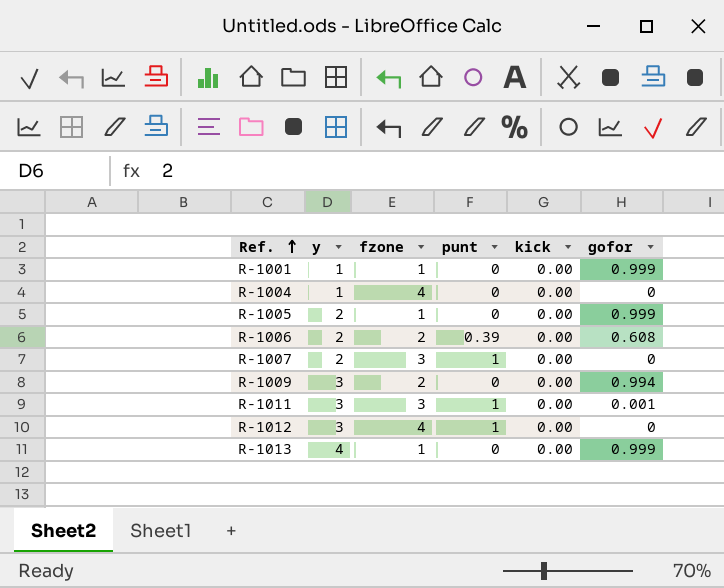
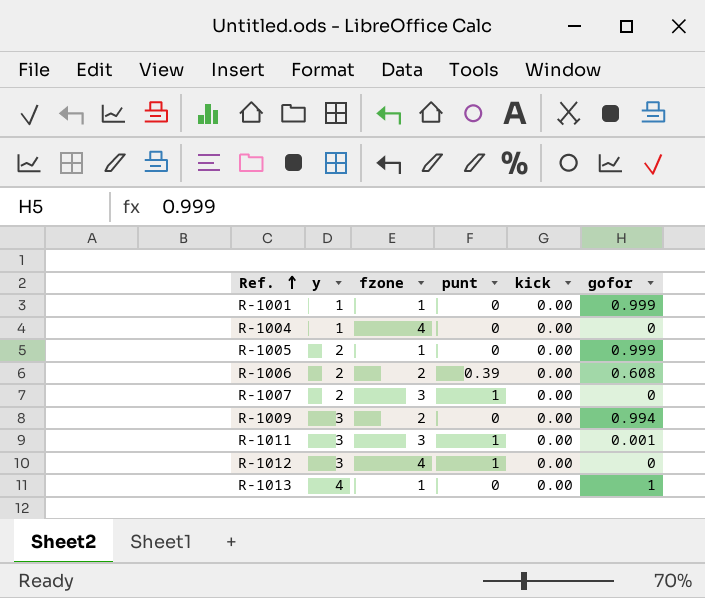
R-1013 | gofor: 0.999 -> 1

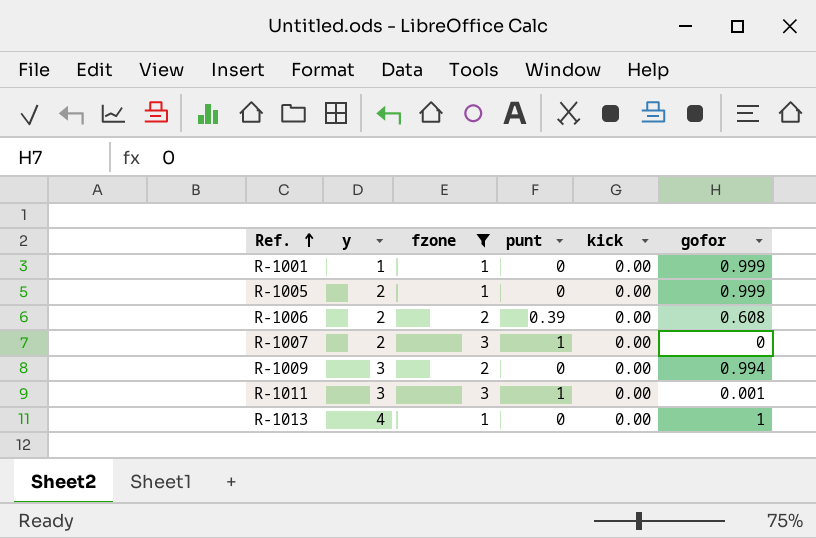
filter: none -> fzone != 4

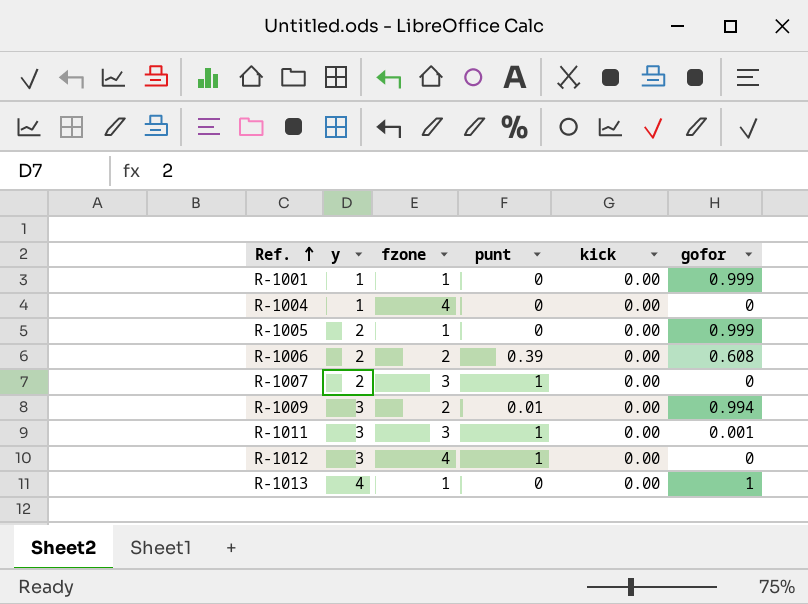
filter: fzone != 4 -> none
R-1009 | punt: 0 -> 0.01

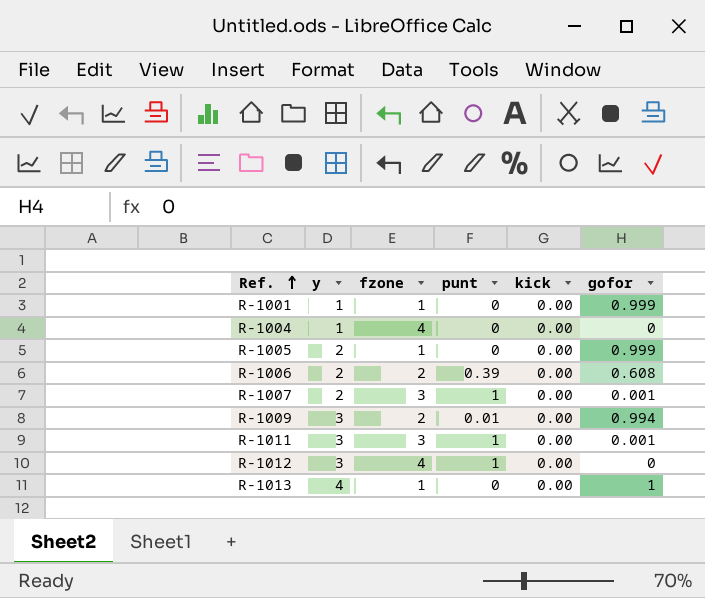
R-1007 | gofor: 0 -> 0.001

